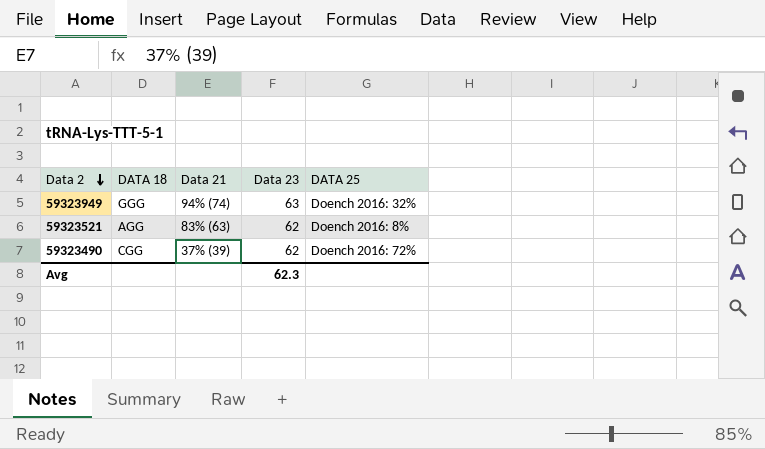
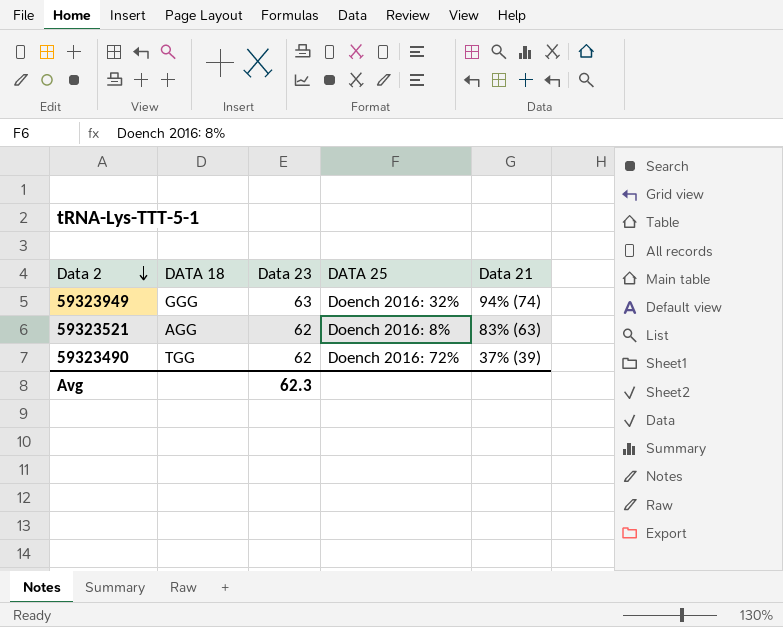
column Data 21 | position: 3 -> 5
59323490 | DATA 18: CGG -> TGG

